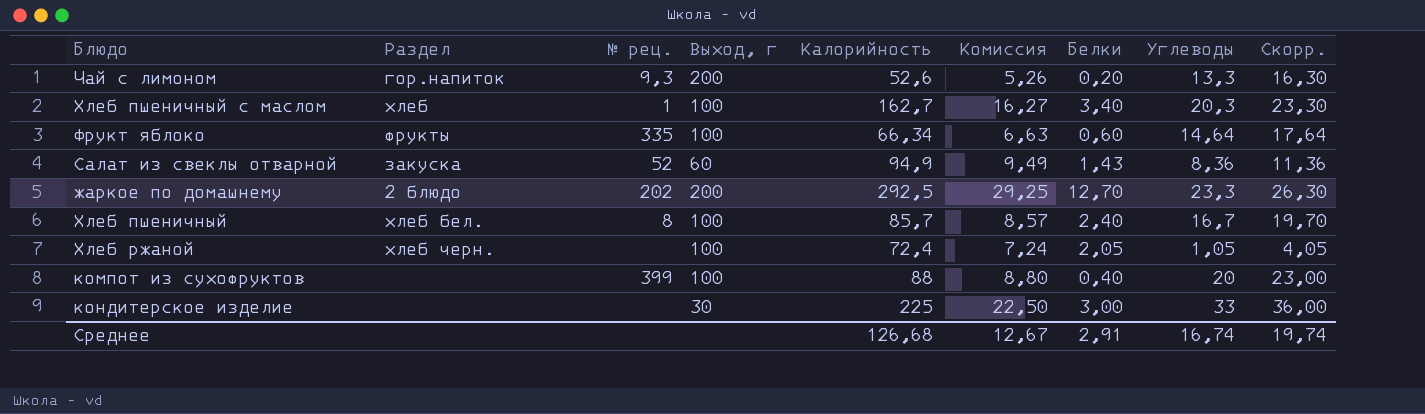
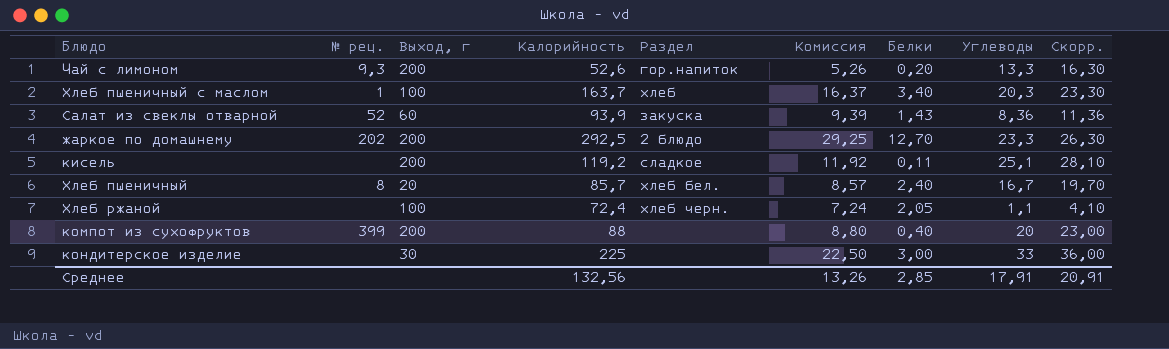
column Раздел | position: 2 -> 5
row Фрукт яблоко: фрукты | 335 | 100 | 66,34 | 6,63 | 0,60 | 14,64 | 17,64 -> none
Хлеб пшеничный с маслом | Калорийность: 162,7 -> 163,7
Хлеб пшеничный с маслом | Комиссия: 16,27 -> 16,37
Салат из свеклы отварной | Калорийность: 94,9 -> 93,9
Салат из свеклы отварной | Комиссия: 9,49 -> 9,39
row кисель: none -> none | 200 | 119,2 | сладкое | 11,92 | 0,11 | 25,1 | 28,10
Хлеб пшеничный | Выход, г: 100 -> 20
Хлеб ржаной | Углеводы: 1,05 -> 1,1
Хлеб ржаной | Скорр.: 4,05 -> 4,10
компот из сухофруктов | Выход, г: 100 -> 200
Среднее | Калорийность: 126,68 -> 132,56
Среднее | Комиссия: 12,67 -> 13,26
Среднее | Белки: 2,91 -> 2,85
Среднее | Углеводы: 16,74 -> 17,91
Среднее | Скорр.: 19,74 -> 20,91

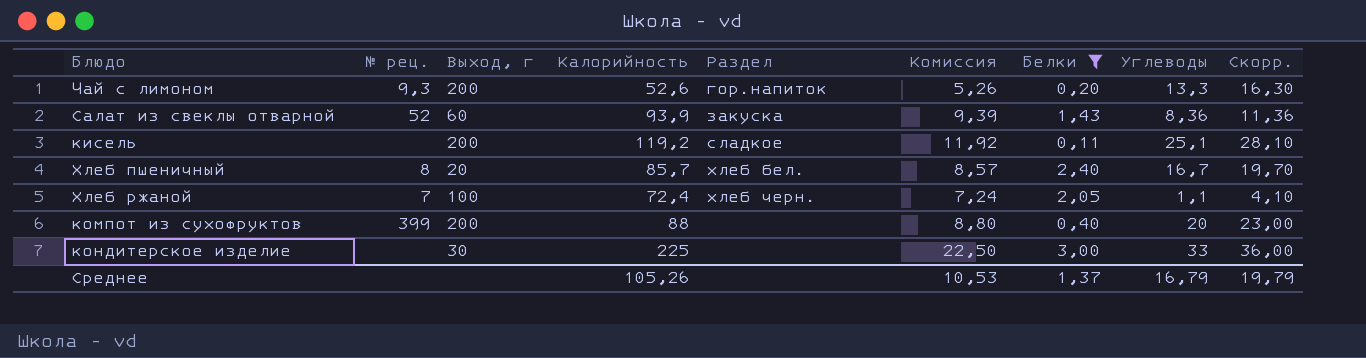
filter: none -> Белки <= 3,00
Хлеб ржаной | № рец.: none -> 7
Среднее | Калорийность: 132,56 -> 105,26
Среднее | Комиссия: 13,26 -> 10,53
Среднее | Белки: 2,85 -> 1,37
Среднее | Углеводы: 17,91 -> 16,79
Среднее | Скорр.: 20,91 -> 19,79

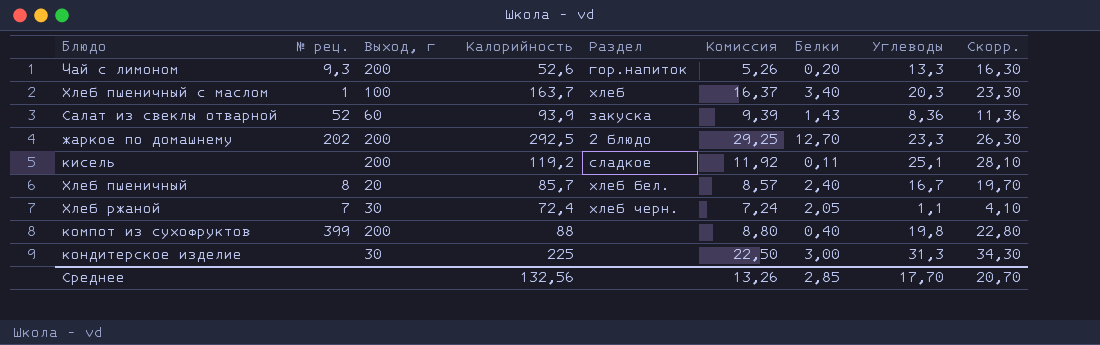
filter: Белки <= 3,00 -> none
Хлеб ржаной | Выход, г: 100 -> 30
компот из сухофруктов | Углеводы: 20 -> 19,8
компот из сухофруктов | Скорр.: 23,00 -> 22,80
кондитерское изделие | Углеводы: 33 -> 31,3
кондитерское изделие | Скорр.: 36,00 -> 34,30
Среднее | Калорийность: 105,26 -> 132,56
Среднее | Комиссия: 10,53 -> 13,26
Среднее | Белки: 1,37 -> 2,85
Среднее | Углеводы: 16,79 -> 17,70
Среднее | Скорр.: 19,79 -> 20,70

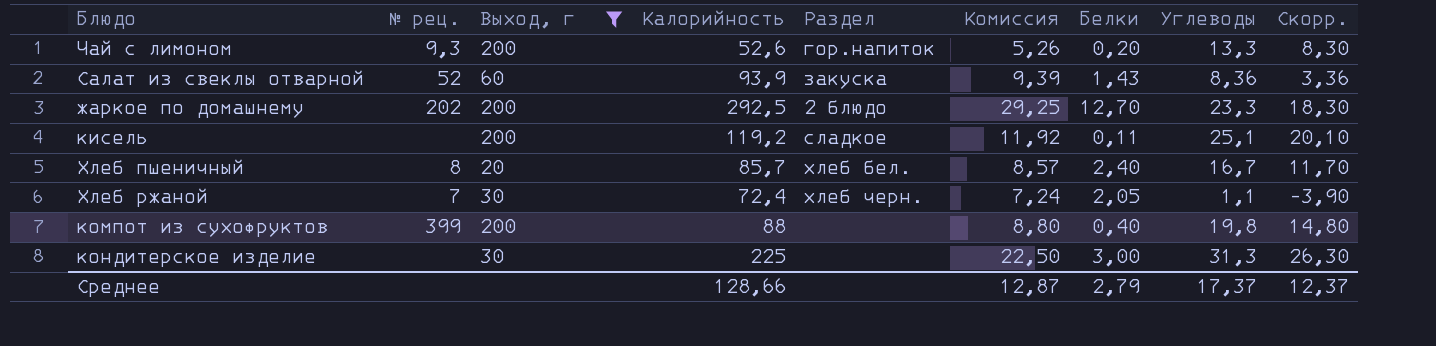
filter: none -> Выход, г != 100
column Скорр. | formula: [Углеводы] + 3 -> [Углеводы] - 5
Среднее | Калорийность: 132,56 -> 128,66
Среднее | Комиссия: 13,26 -> 12,87
Среднее | Белки: 2,85 -> 2,79
Среднее | Углеводы: 17,70 -> 17,37
Среднее | Скорр.: 20,70 -> 12,37

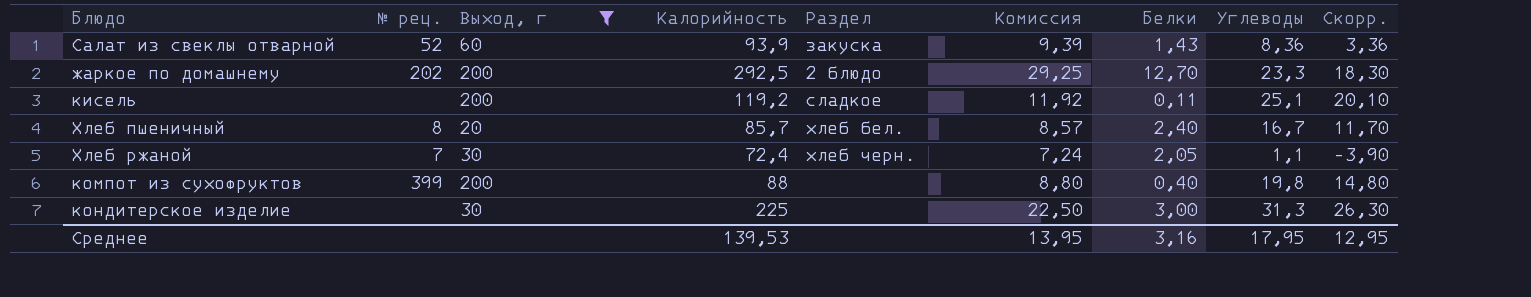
row Чай с лимоном: 9,3 | 200 | 52,6 | гор.напиток | 5,26 | 0,20 | 13,3 | 8,30 -> none
Среднее | Калорийность: 128,66 -> 139,53
Среднее | Комиссия: 12,87 -> 13,95
Среднее | Белки: 2,79 -> 3,16
Среднее | Углеводы: 17,37 -> 17,95
Среднее | Скорр.: 12,37 -> 12,95

